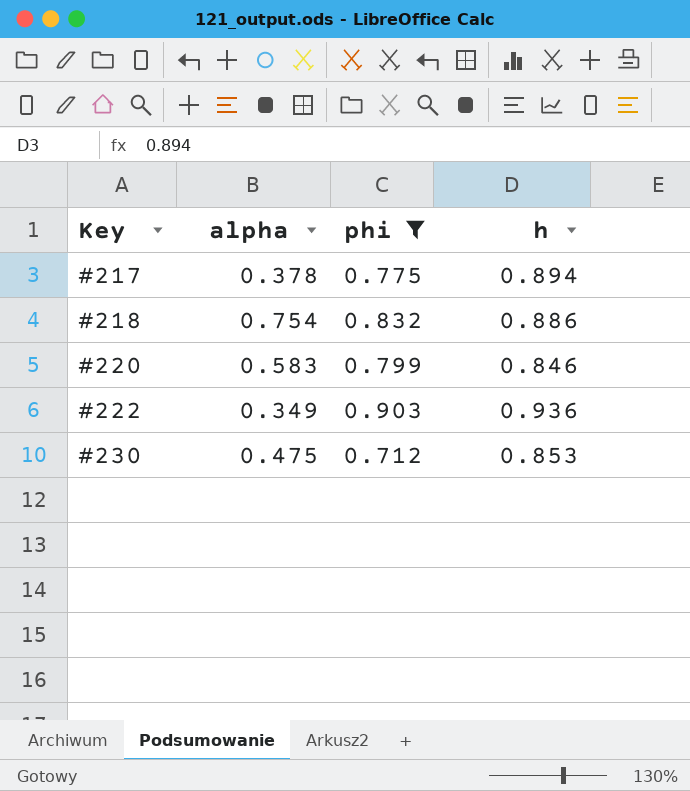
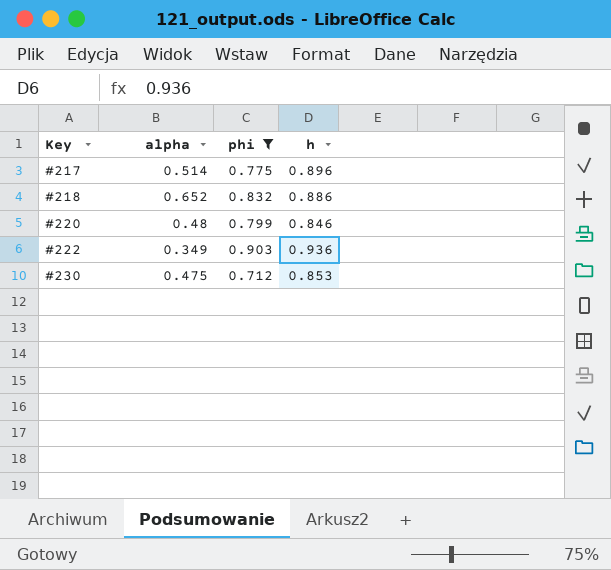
#217 | alpha: 0.378 -> 0.514
#217 | h: 0.894 -> 0.896
#218 | alpha: 0.754 -> 0.652
#220 | alpha: 0.583 -> 0.48

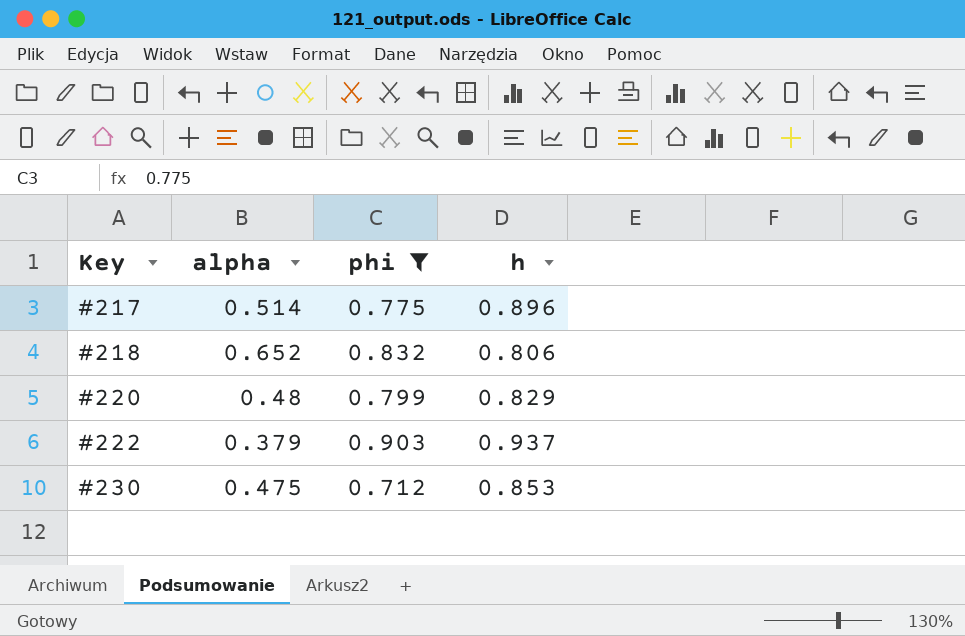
#218 | h: 0.886 -> 0.806
#220 | h: 0.846 -> 0.829
#222 | alpha: 0.349 -> 0.379
#222 | h: 0.936 -> 0.937

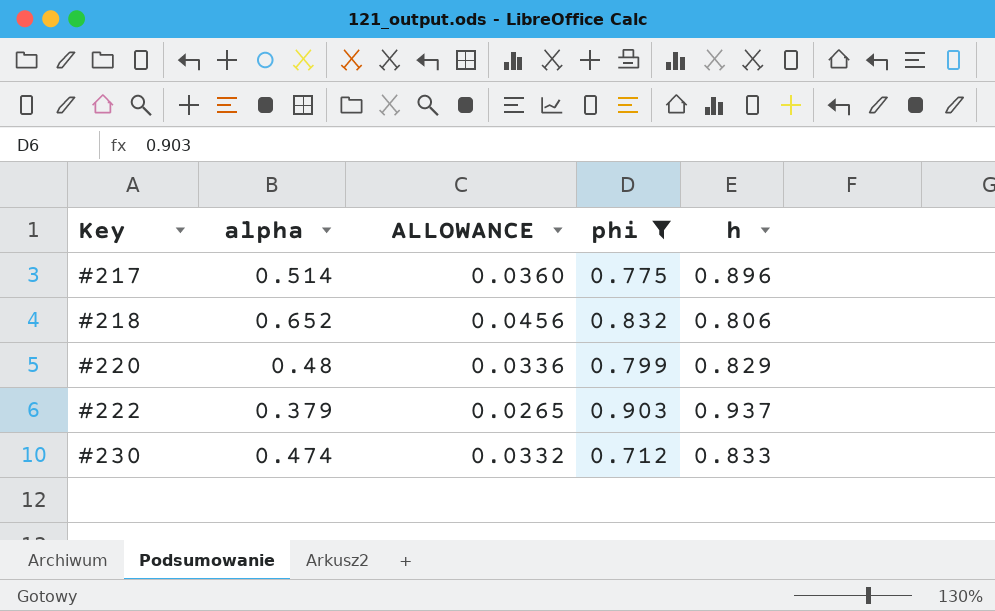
column ALLOWANCE | formula: none -> [alpha] * 0.07
#230 | alpha: 0.475 -> 0.474
#230 | h: 0.853 -> 0.833

